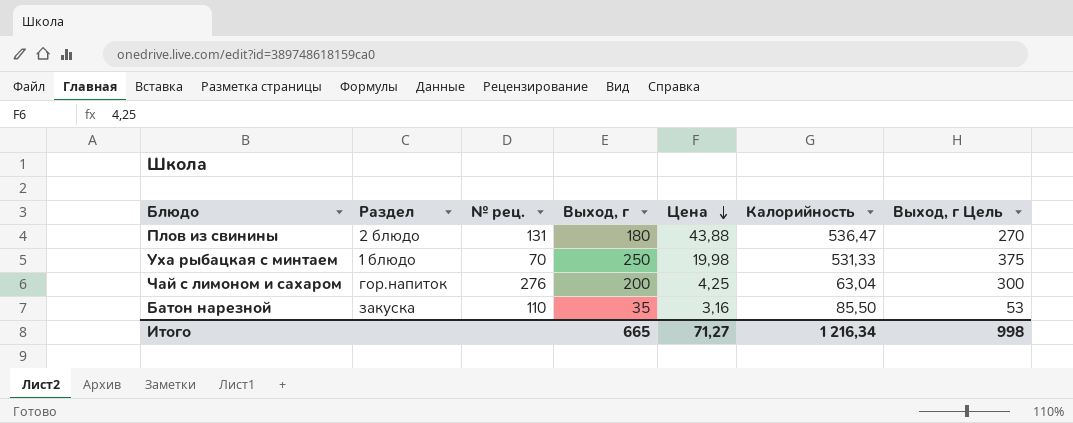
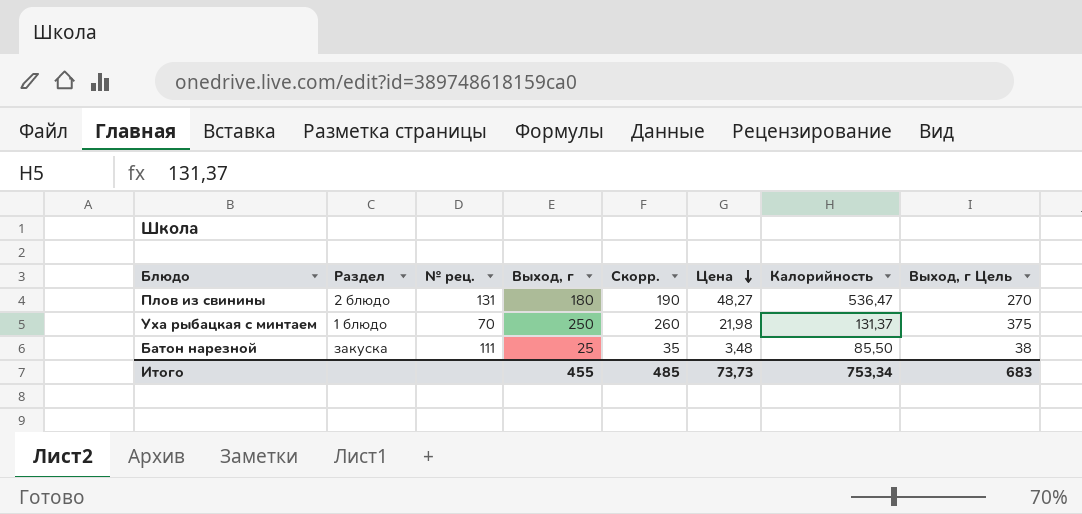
column Скорр. | formula: none -> [Выход, г] + 10
row Чай с лимоном и сахаром: гор.напиток | 276 | 200 | 4,25 | 63,04 | 300 -> none
Плов из свинины | Цена: 43,88 -> 48,27
Уха рыбацкая с минтаем | Цена: 19,98 -> 21,98
Уха рыбацкая с минтаем | Калорийность: 531,33 -> 131,37
Батон нарезной | № рец.: 110 -> 111
Батон нарезной | Выход, г: 35 -> 25
Батон нарезной | Цена: 3,16 -> 3,48
Батон нарезной | Выход, г Цель: 53 -> 38
Итого | Выход, г: 665 -> 455
Итого | Цена: 71,27 -> 73,73
Итого | Калорийность: 1 216,34 -> 753,34
Итого | Выход, г Цель: 998 -> 683

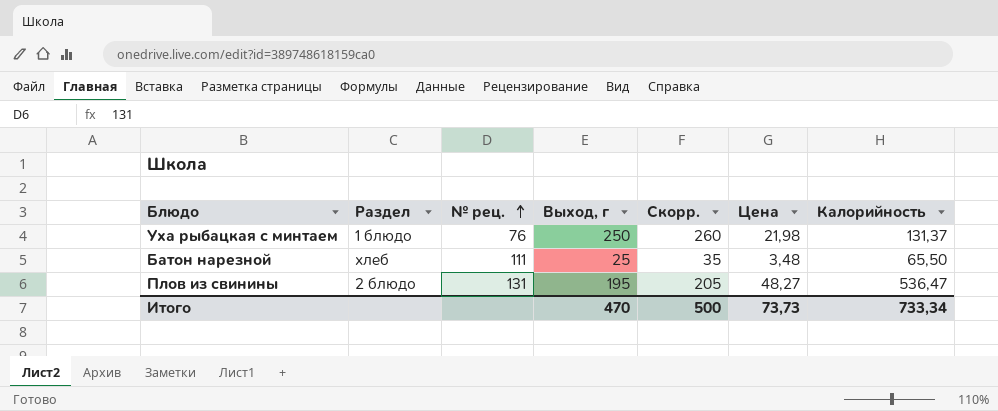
row order: Цена descending -> № рец. ascending
column Выход, г Цель | formula: [Выход, г] * 1,5 -> none
Уха рыбацкая с минтаем | № рец.: 70 -> 76
Батон нарезной | Раздел: закуска -> хлеб
Батон нарезной | Калорийность: 85,50 -> 65,50
Плов из свинины | Выход, г: 180 -> 195
Плов из свинины | Скорр.: 190 -> 205
Итого | Выход, г: 455 -> 470
Итого | Скорр.: 485 -> 500
Итого | Калорийность: 753,34 -> 733,34

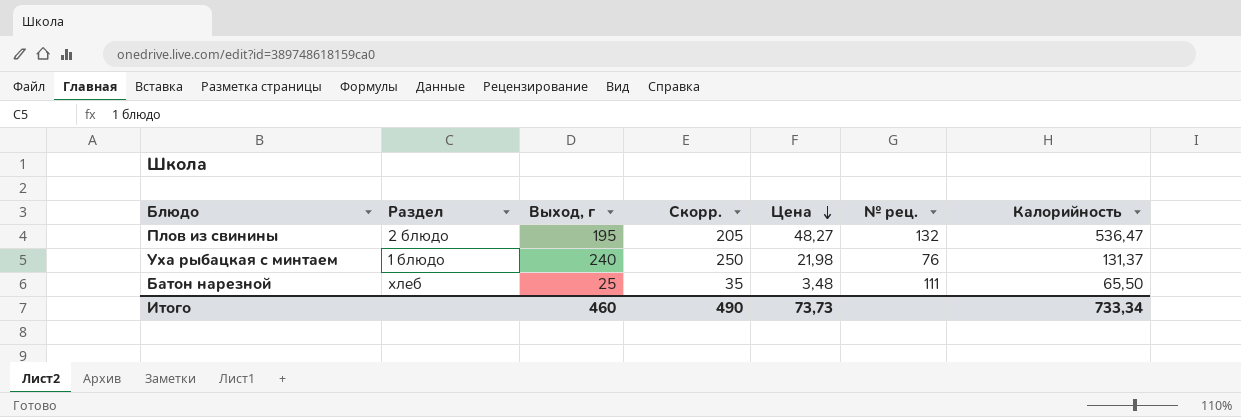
row order: № рец. ascending -> Цена descending
column № рец. | position: 3 -> 6
Плов из свинины | № рец.: 131 -> 132
Уха рыбацкая с минтаем | Выход, г: 250 -> 240
Уха рыбацкая с минтаем | Скорр.: 260 -> 250
Итого | Выход, г: 470 -> 460
Итого | Скорр.: 500 -> 490

